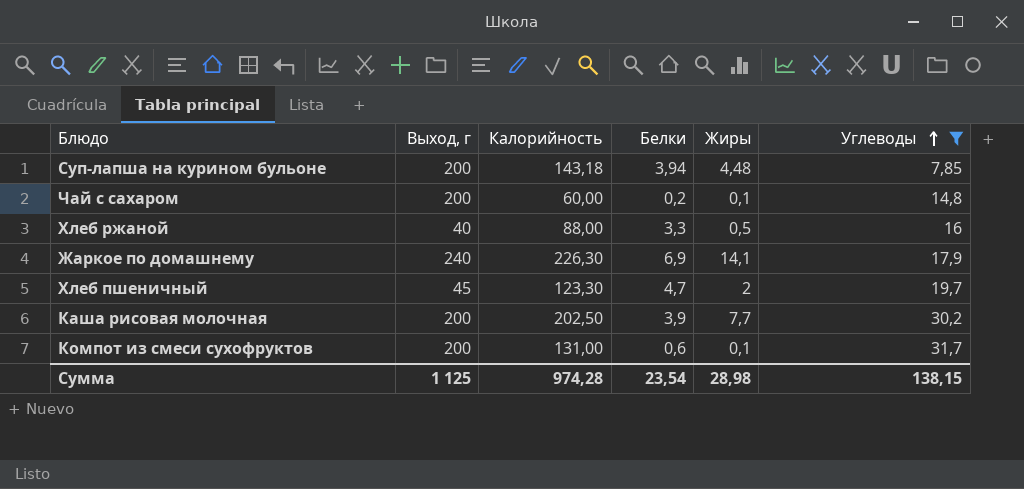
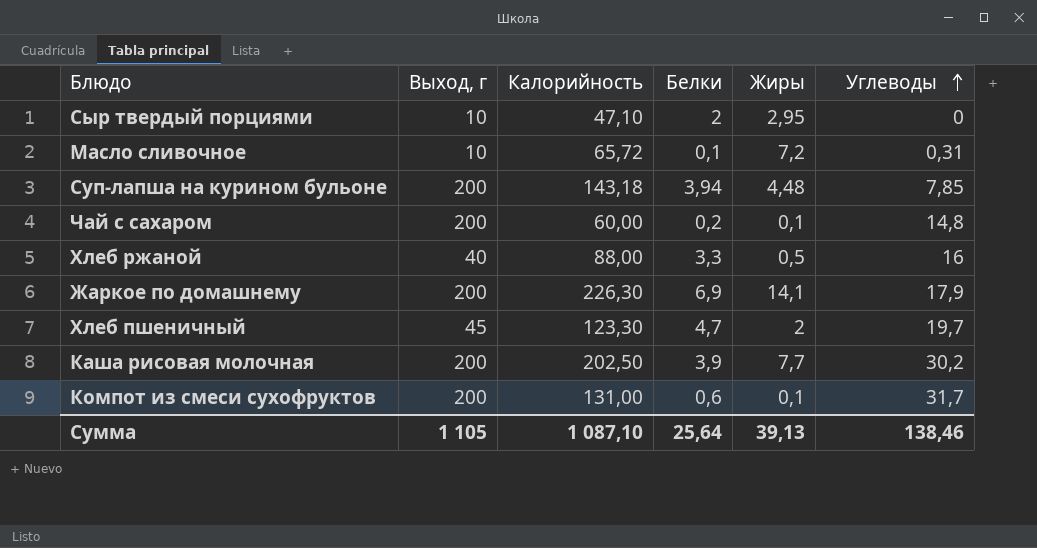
filter: Углеводы >= 7,85 -> none
Жаркое по домашнему | Выход, г: 240 -> 200
Сумма | Выход, г: 1 125 -> 1 105
Сумма | Калорийность: 974,28 -> 1 087,10
Сумма | Белки: 23,54 -> 25,64
Сумма | Жиры: 28,98 -> 39,13
Сумма | Углеводы: 138,15 -> 138,46

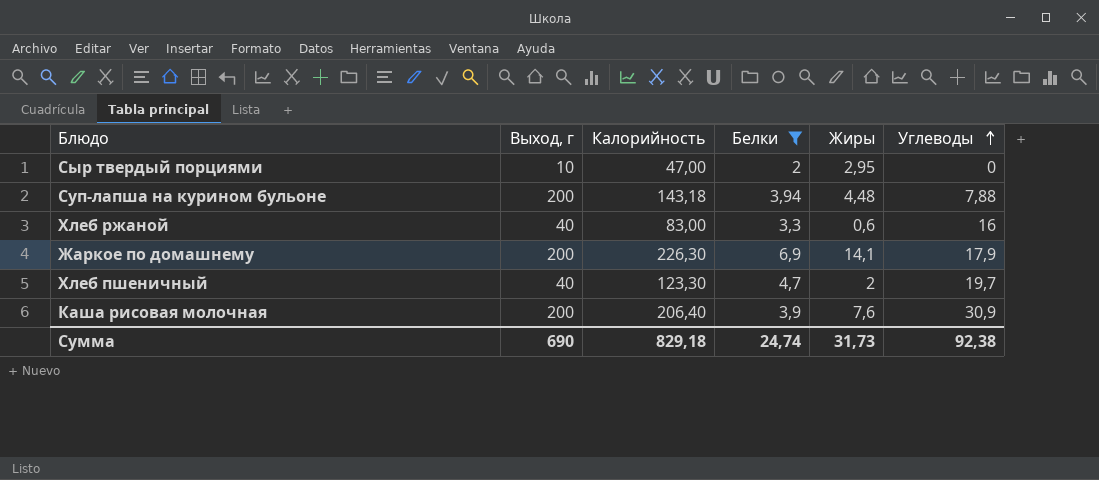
filter: none -> Белки >= 2
Сыр твердый порциями | Калорийность: 47,10 -> 47,00
Суп-лапша на курином бульоне | Углеводы: 7,85 -> 7,88
Хлеб ржаной | Калорийность: 88,00 -> 83,00
Хлеб ржаной | Жиры: 0,5 -> 0,6
Хлеб пшеничный | Выход, г: 45 -> 40
Каша рисовая молочная | Калорийность: 202,50 -> 206,40
Каша рисовая молочная | Жиры: 7,7 -> 7,6
Каша рисовая молочная | Углеводы: 30,2 -> 30,9
Сумма | Выход, г: 1 105 -> 690
Сумма | Калорийность: 1 087,10 -> 829,18
Сумма | Белки: 25,64 -> 24,74
Сумма | Жиры: 39,13 -> 31,73
Сумма | Углеводы: 138,46 -> 92,38

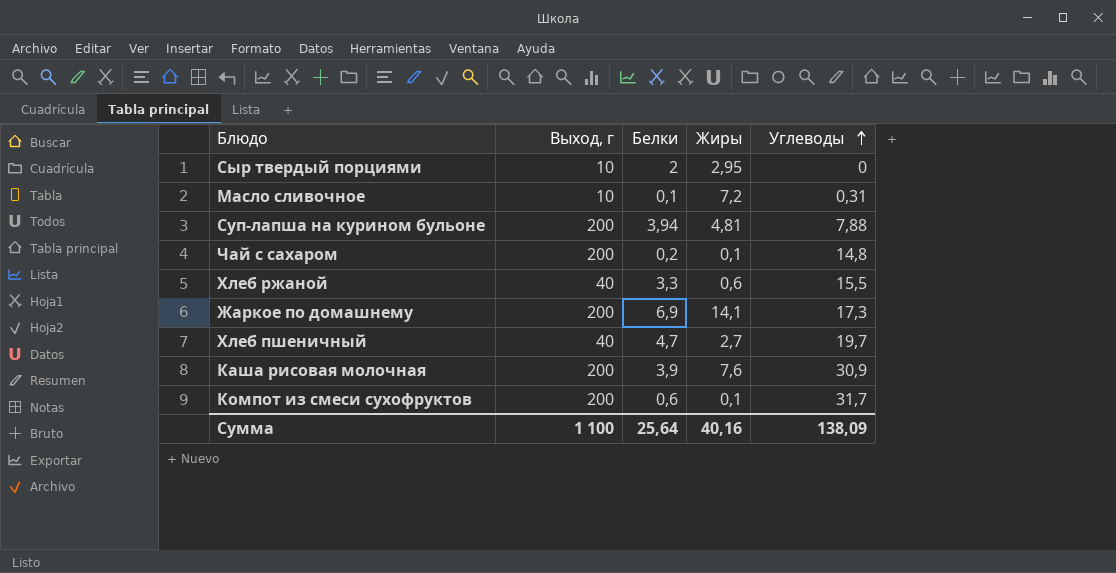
filter: Белки >= 2 -> none
column Калорийность | position: 3 -> none
Суп-лапша на курином бульоне | Жиры: 4,48 -> 4,81
Хлеб ржаной | Углеводы: 16 -> 15,5
Жаркое по домашнему | Углеводы: 17,9 -> 17,3
Хлеб пшеничный | Жиры: 2 -> 2,7
Сумма | Выход, г: 690 -> 1 100
Сумма | Белки: 24,74 -> 25,64
Сумма | Жиры: 31,73 -> 40,16
Сумма | Углеводы: 92,38 -> 138,09

